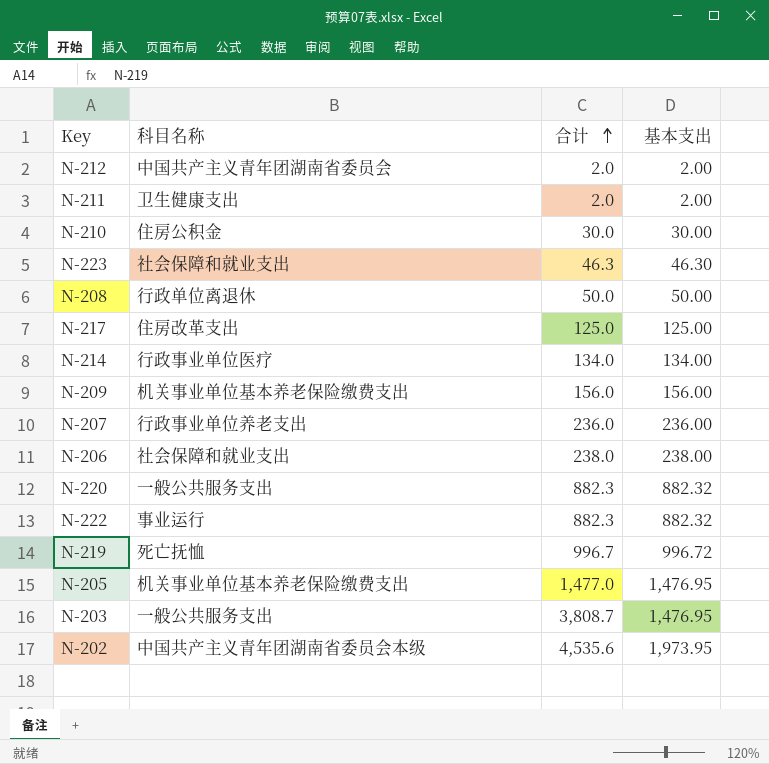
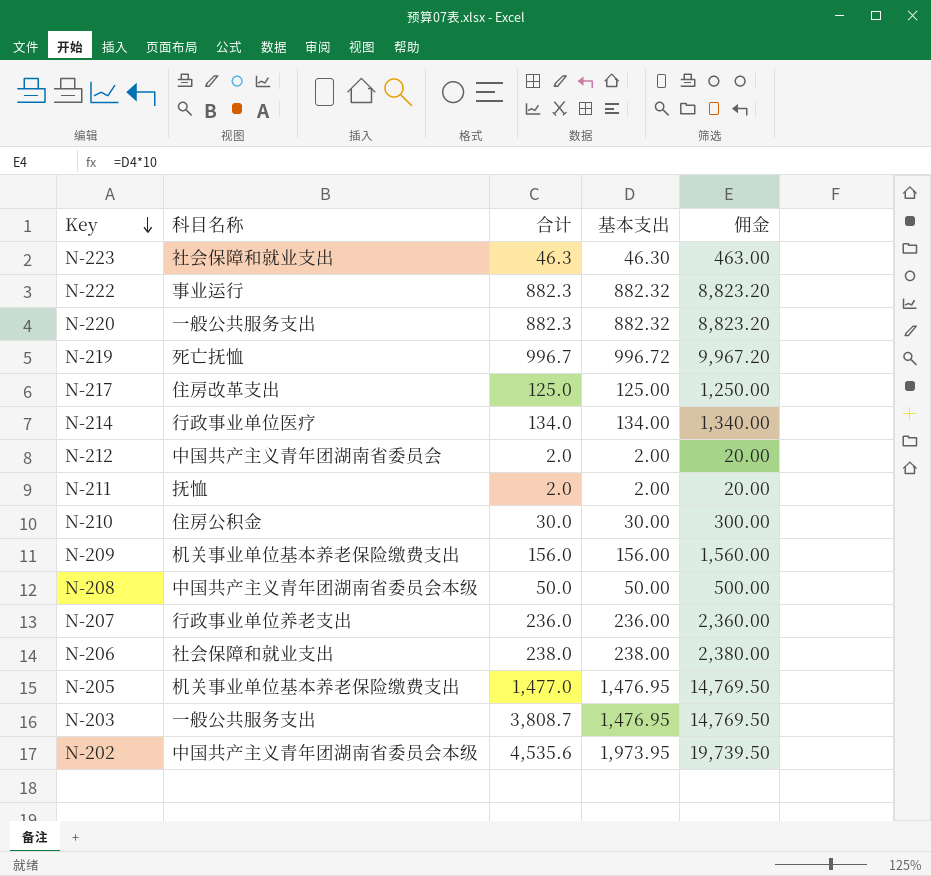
row order: 合计 ascending -> Key descending
column 佣金 | formula: none -> [基本支出] * 10
N-211 | 科目名称: 卫生健康支出 -> 抚恤
N-208 | 科目名称: 行政单位离退休 -> 中国共产主义青年团湖南省委员会本级

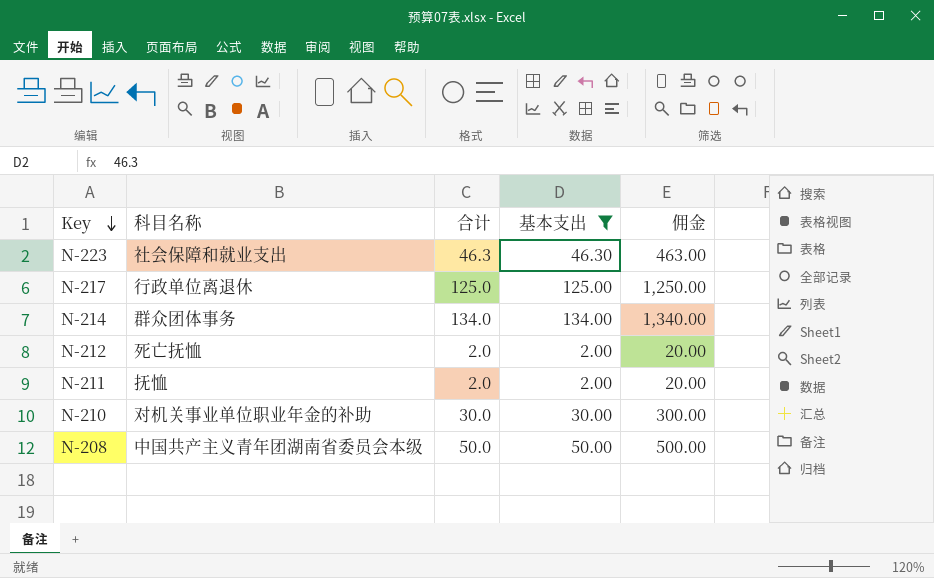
filter: none -> 基本支出 <= 134.00
N-217 | 科目名称: 住房改革支出 -> 行政单位离退休
N-214 | 科目名称: 行政事业单位医疗 -> 群众团体事务
N-212 | 科目名称: 中国共产主义青年团湖南省委员会 -> 死亡抚恤
N-210 | 科目名称: 住房公积金 -> 对机关事业单位职业年金的补助

